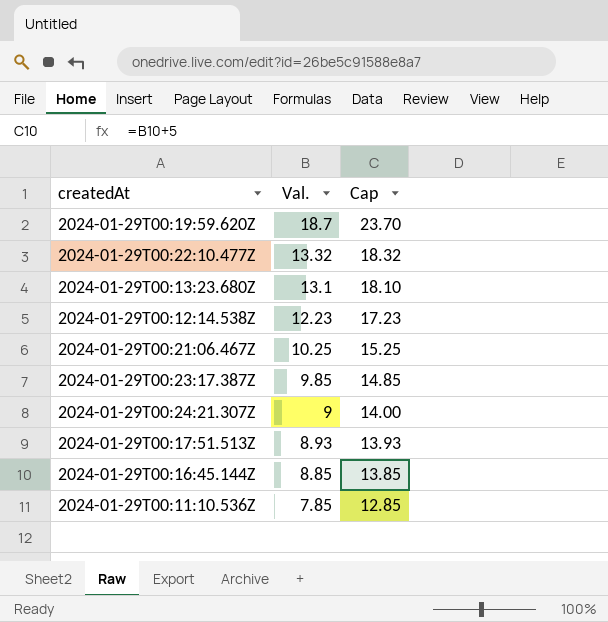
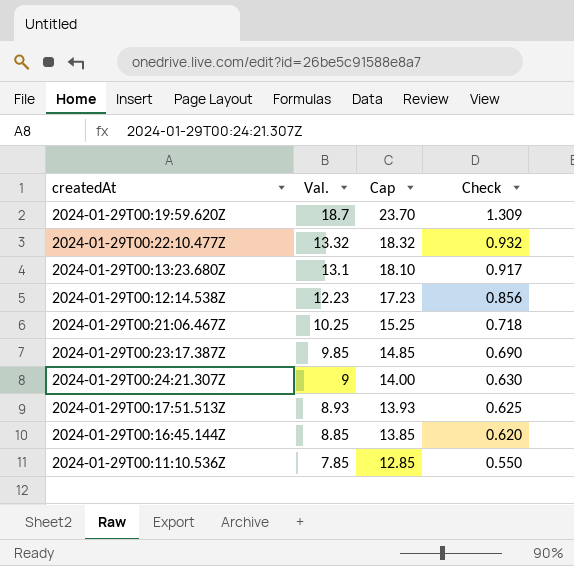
column Check | formula: none -> [Val.] * 0.07

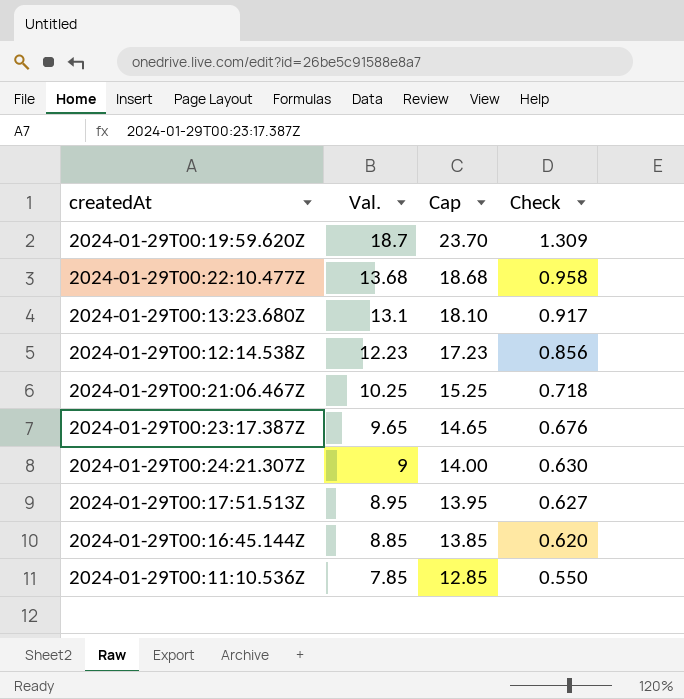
2024-01-29T00:22:10.477Z | Val.: 13.32 -> 13.68
2024-01-29T00:22:10.477Z | Cap: 18.32 -> 18.68
2024-01-29T00:22:10.477Z | Check: 0.932 -> 0.958
2024-01-29T00:23:17.387Z | Val.: 9.85 -> 9.65
2024-01-29T00:23:17.387Z | Cap: 14.85 -> 14.65
2024-01-29T00:23:17.387Z | Check: 0.690 -> 0.676
2024-01-29T00:17:51.513Z | Val.: 8.93 -> 8.95
2024-01-29T00:17:51.513Z | Cap: 13.93 -> 13.95
2024-01-29T00:17:51.513Z | Check: 0.625 -> 0.627

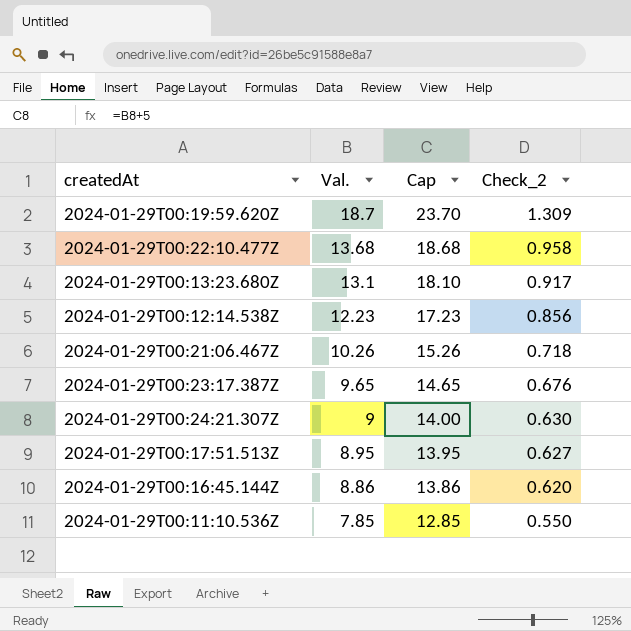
column name: Check -> Check_2
2024-01-29T00:21:06.467Z | Val.: 10.25 -> 10.26
2024-01-29T00:21:06.467Z | Cap: 15.25 -> 15.26
2024-01-29T00:16:45.144Z | Val.: 8.85 -> 8.86
2024-01-29T00:16:45.144Z | Cap: 13.85 -> 13.86

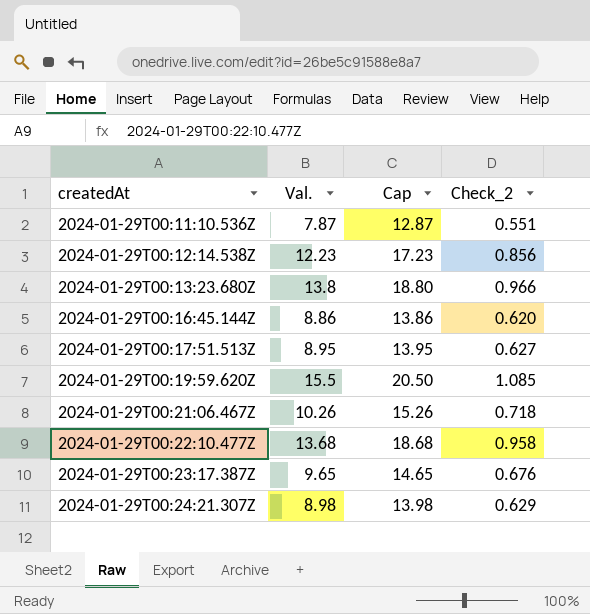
row order: Val. descending -> createdAt ascending
2024-01-29T00:11:10.536Z | Val.: 7.85 -> 7.87
2024-01-29T00:11:10.536Z | Cap: 12.85 -> 12.87
2024-01-29T00:11:10.536Z | Check_2: 0.550 -> 0.551
2024-01-29T00:13:23.680Z | Val.: 13.1 -> 13.8
2024-01-29T00:13:23.680Z | Cap: 18.10 -> 18.80
2024-01-29T00:13:23.680Z | Check_2: 0.917 -> 0.966
2024-01-29T00:19:59.620Z | Val.: 18.7 -> 15.5
2024-01-29T00:19:59.620Z | Cap: 23.70 -> 20.50
2024-01-29T00:19:59.620Z | Check_2: 1.309 -> 1.085
2024-01-29T00:24:21.307Z | Val.: 9 -> 8.98
2024-01-29T00:24:21.307Z | Cap: 14.00 -> 13.98
2024-01-29T00:24:21.307Z | Check_2: 0.630 -> 0.629

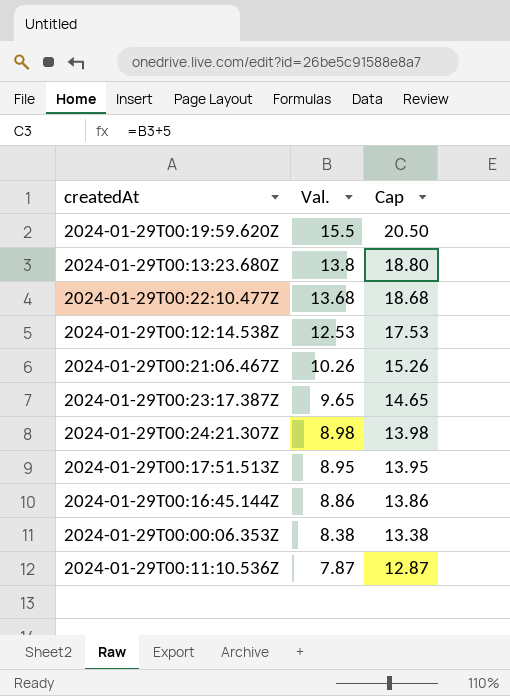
row order: createdAt ascending -> Val. descending
column Check_2 | formula: [Val.] * 0.07 -> none
2024-01-29T00:12:14.538Z | Val.: 12.23 -> 12.53
2024-01-29T00:12:14.538Z | Cap: 17.23 -> 17.53
row 2024-01-29T00:00:06.353Z: none -> 8.38 | 13.38

